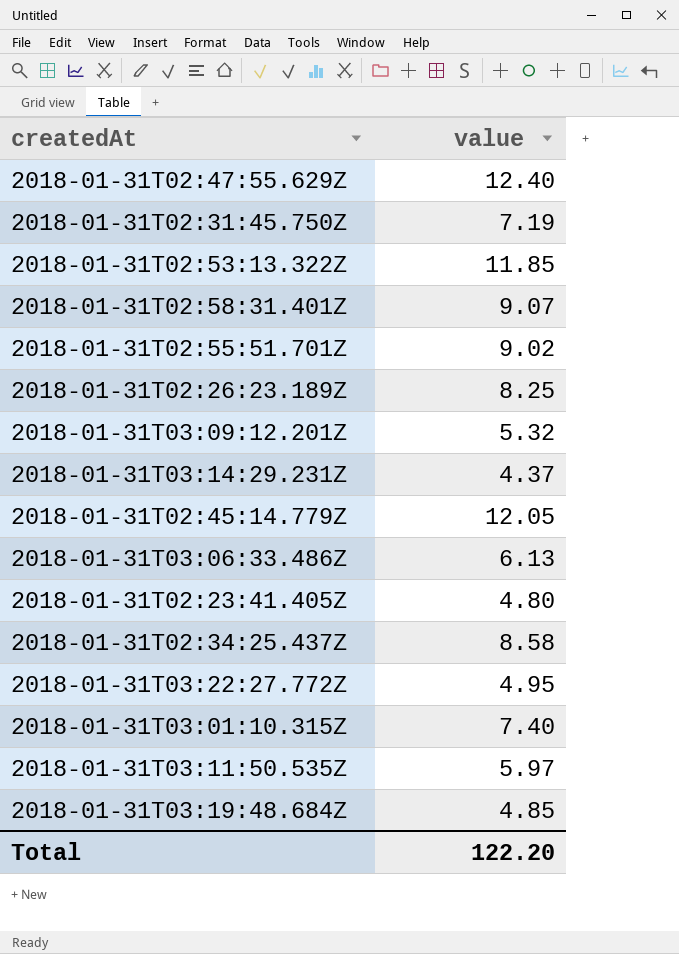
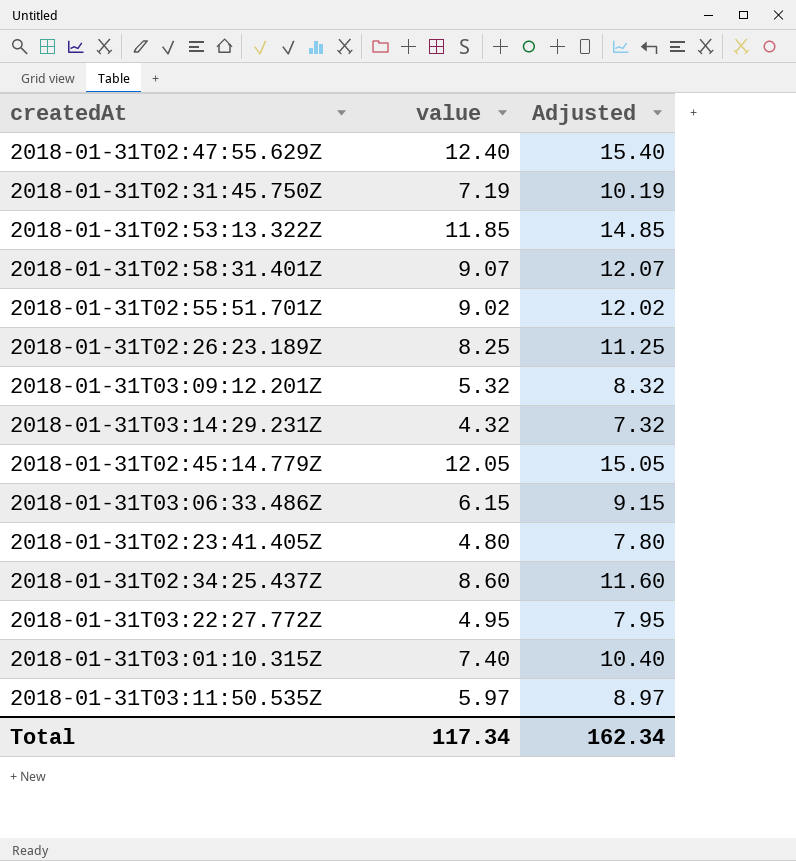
column Adjusted | formula: none -> [value] + 3
row 2018-01-31T03:19:48.684Z: 4.85 -> none
2018-01-31T03:14:29.231Z | value: 4.37 -> 4.32
2018-01-31T03:06:33.486Z | value: 6.13 -> 6.15
2018-01-31T02:34:25.437Z | value: 8.58 -> 8.60
Total | value: 122.20 -> 117.34

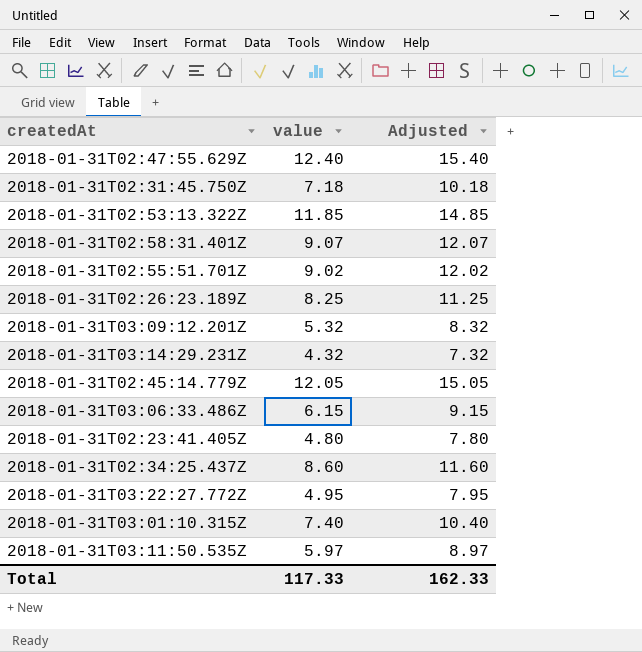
2018-01-31T02:31:45.750Z | value: 7.19 -> 7.18
2018-01-31T02:31:45.750Z | Adjusted: 10.19 -> 10.18
Total | value: 117.34 -> 117.33
Total | Adjusted: 162.34 -> 162.33

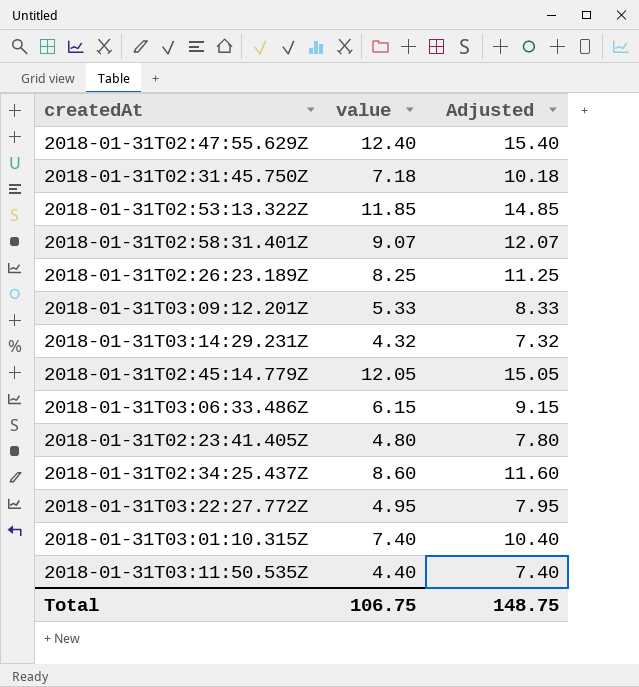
row 2018-01-31T02:55:51.701Z: 9.02 | 12.02 -> none
2018-01-31T03:09:12.201Z | value: 5.32 -> 5.33
2018-01-31T03:09:12.201Z | Adjusted: 8.32 -> 8.33
2018-01-31T03:11:50.535Z | value: 5.97 -> 4.40
2018-01-31T03:11:50.535Z | Adjusted: 8.97 -> 7.40
Total | value: 117.33 -> 106.75
Total | Adjusted: 162.33 -> 148.75

